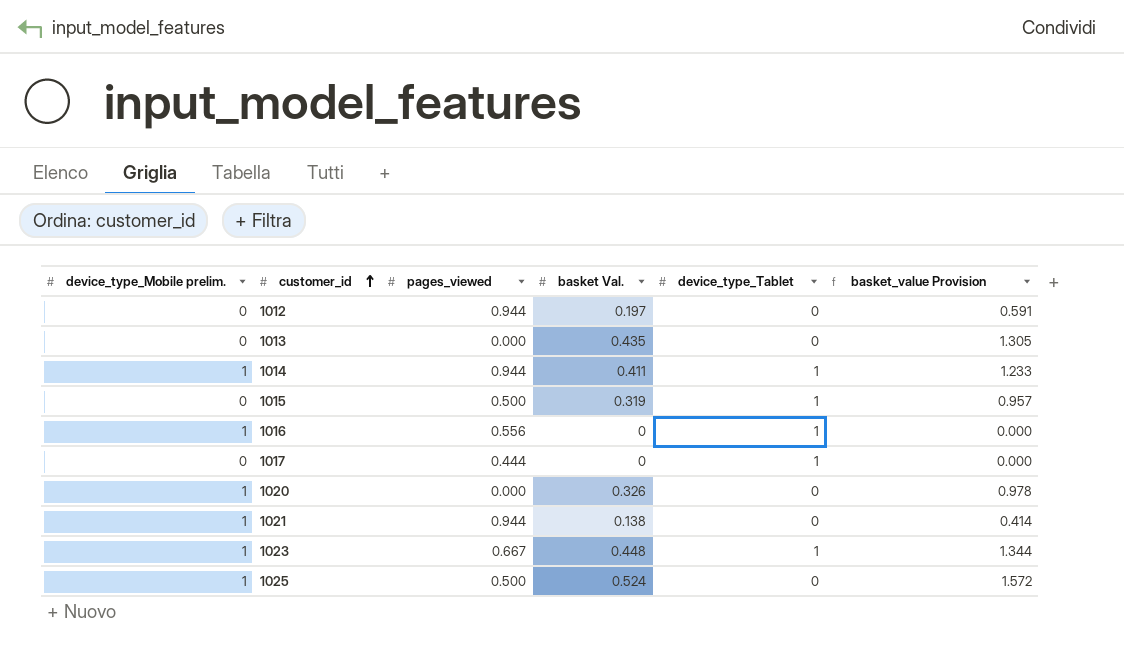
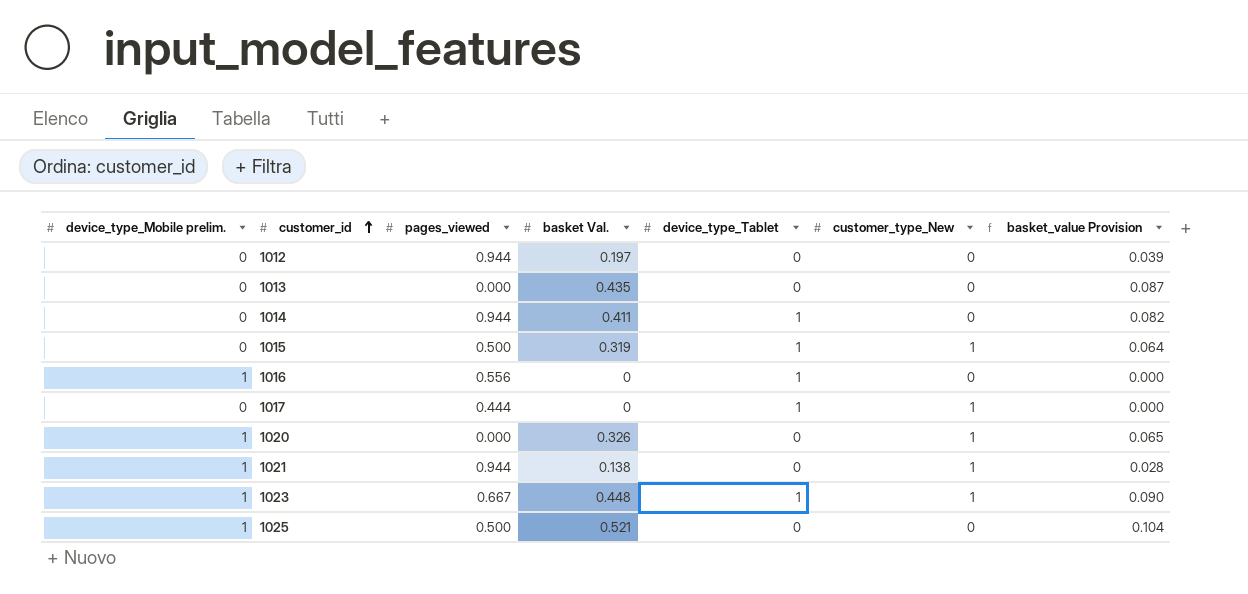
column customer_type_New | position: none -> 6
column basket_value Provision | formula: [basket Val.] * 3 -> [basket Val.] * 0.2
1014 | device_type_Mobile prelim.: 1 -> 0
1025 | basket Val.: 0.524 -> 0.521

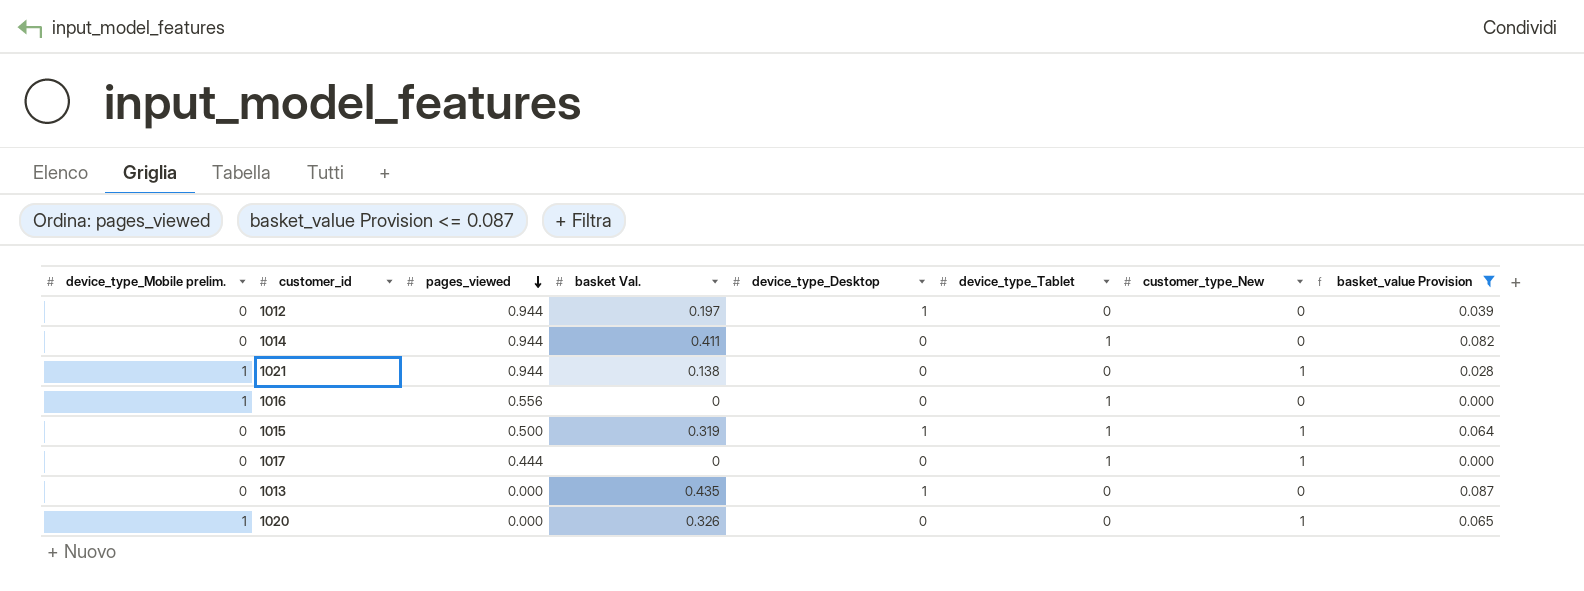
filter: none -> basket_value Provision <= 0.087
row order: customer_id ascending -> pages_viewed descending
column device_type_Desktop | position: none -> 5

